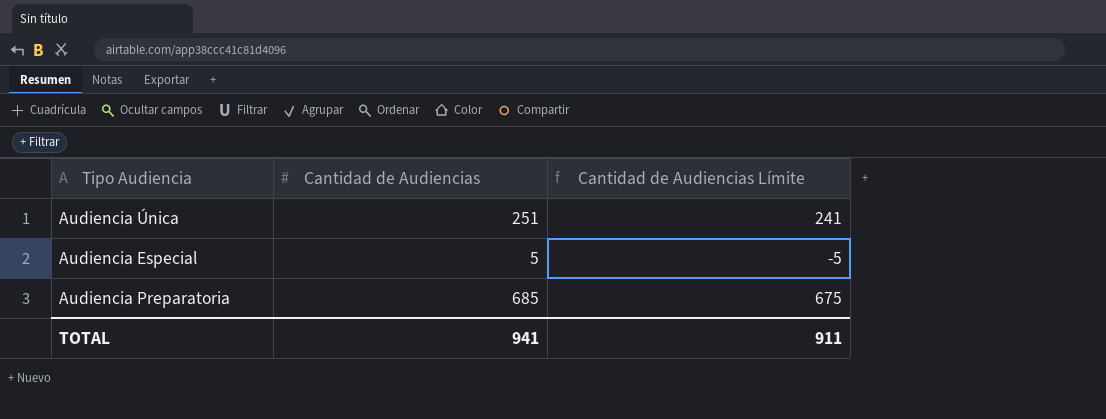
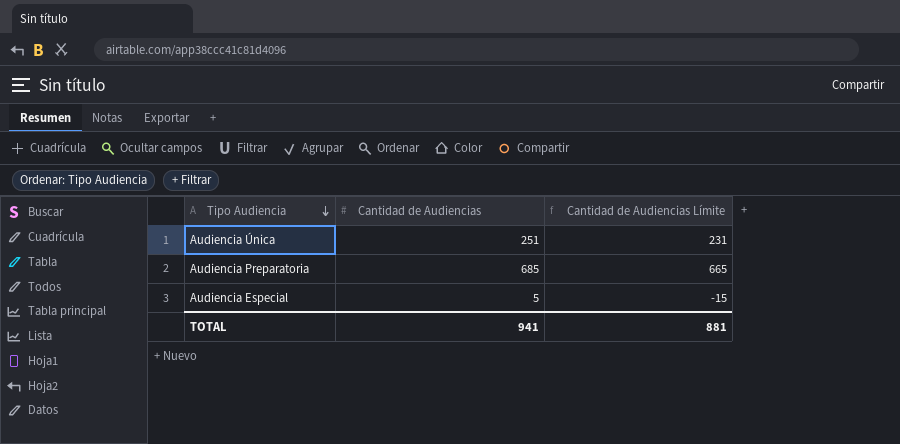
row order: none -> Tipo Audiencia descending
column Cantidad de Audiencias Límite | formula: [Cantidad de Audiencias] - 10 -> [Cantidad de Audiencias] - 20
TOTAL | Cantidad de Audiencias Límite: 911 -> 881

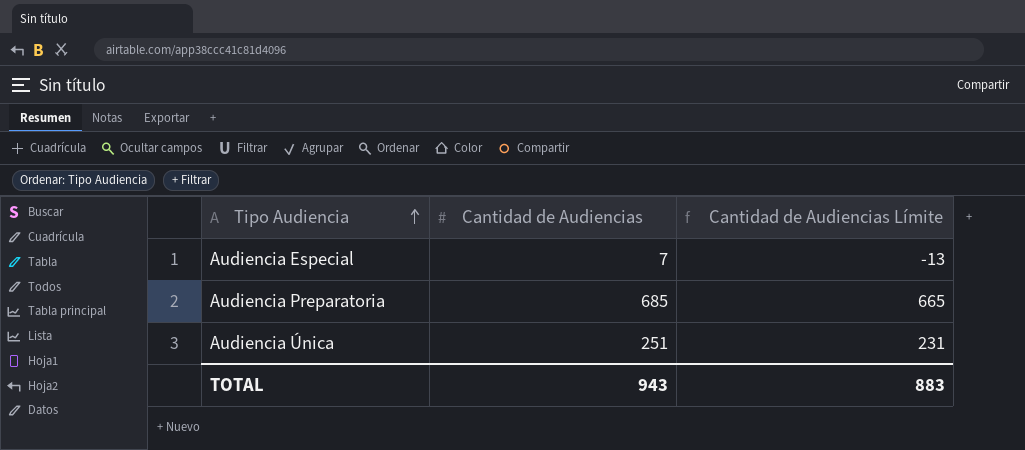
row order: Tipo Audiencia descending -> Tipo Audiencia ascending
Audiencia Especial | Cantidad de Audiencias: 5 -> 7
Audiencia Especial | Cantidad de Audiencias Límite: -15 -> -13
TOTAL | Cantidad de Audiencias: 941 -> 943
TOTAL | Cantidad de Audiencias Límite: 881 -> 883

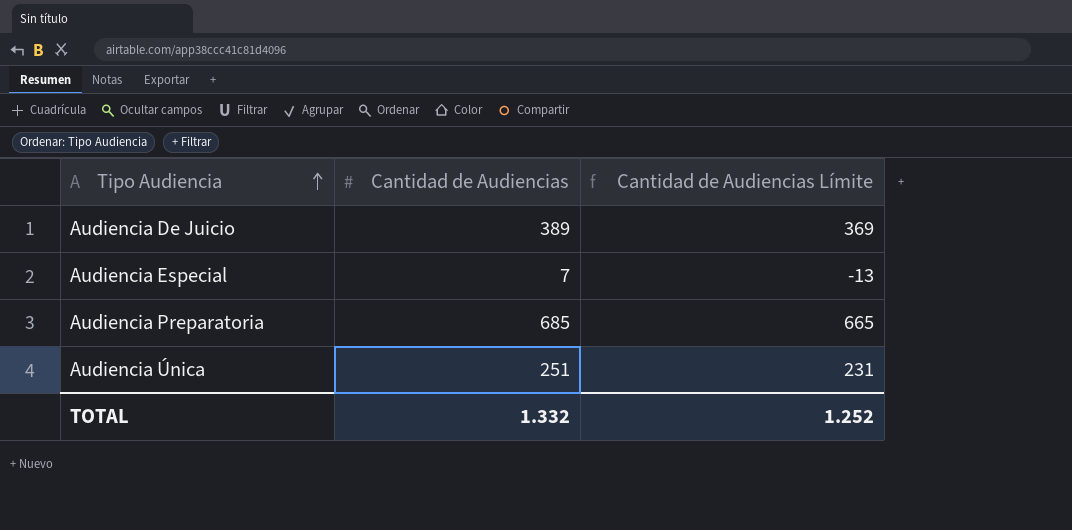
row Audiencia De Juicio: none -> 389 | 369
TOTAL | Cantidad de Audiencias: 943 -> 1.332
TOTAL | Cantidad de Audiencias Límite: 883 -> 1.252

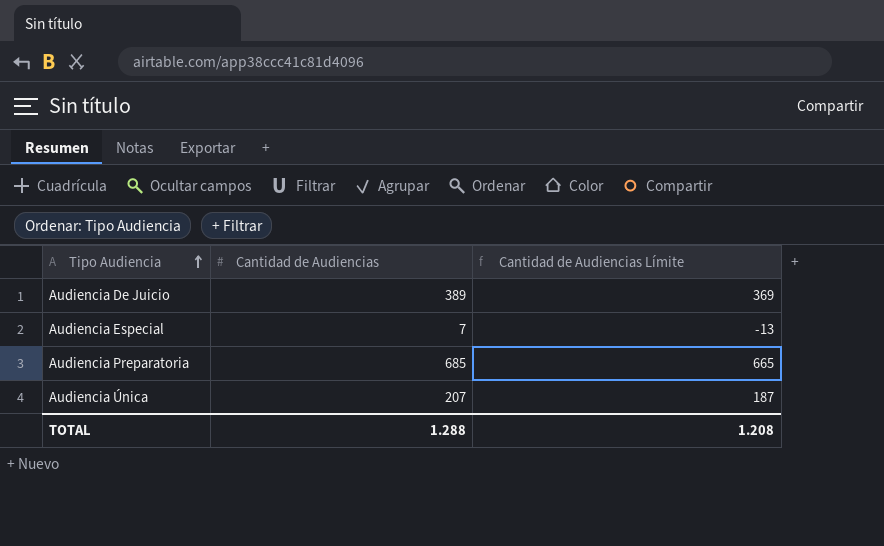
Audiencia Única | Cantidad de Audiencias: 251 -> 207
Audiencia Única | Cantidad de Audiencias Límite: 231 -> 187
TOTAL | Cantidad de Audiencias: 1.332 -> 1.288
TOTAL | Cantidad de Audiencias Límite: 1.252 -> 1.208

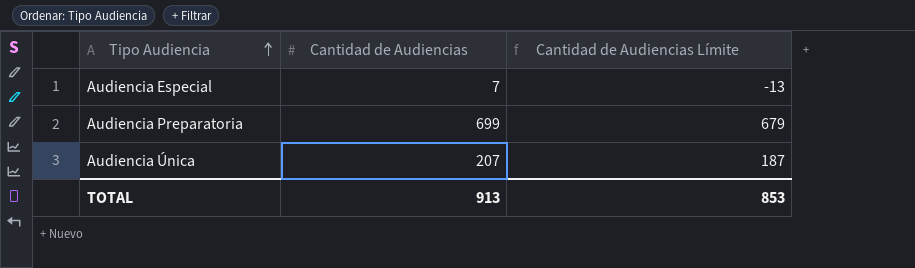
row Audiencia De Juicio: 389 | 369 -> none
Audiencia Preparatoria | Cantidad de Audiencias: 685 -> 699
Audiencia Preparatoria | Cantidad de Audiencias Límite: 665 -> 679
TOTAL | Cantidad de Audiencias: 1.288 -> 913
TOTAL | Cantidad de Audiencias Límite: 1.208 -> 853

